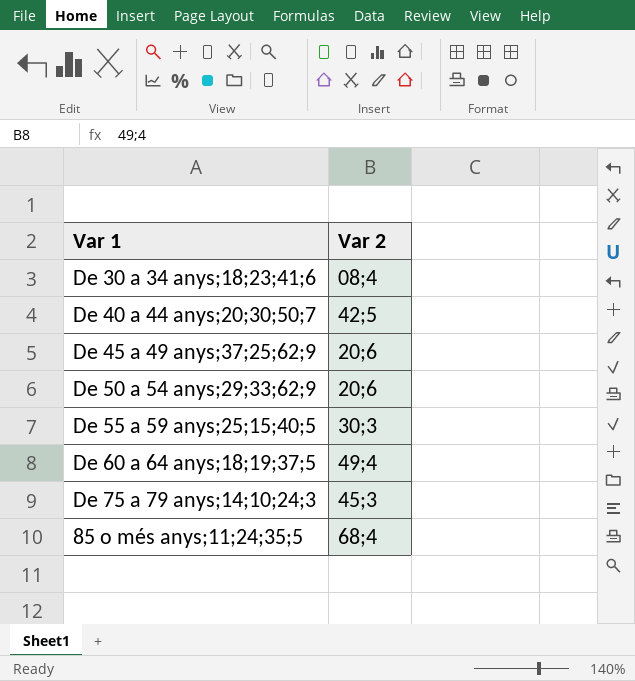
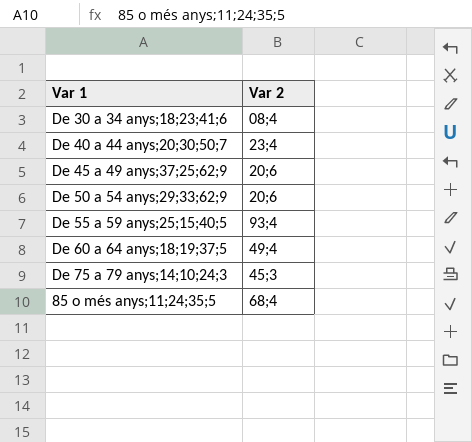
De 40 a 44 anys;20;30;50;7 | Var 2: 42;5 -> 23;4
De 55 a 59 anys;25;15;40;5 | Var 2: 30;3 -> 93;4

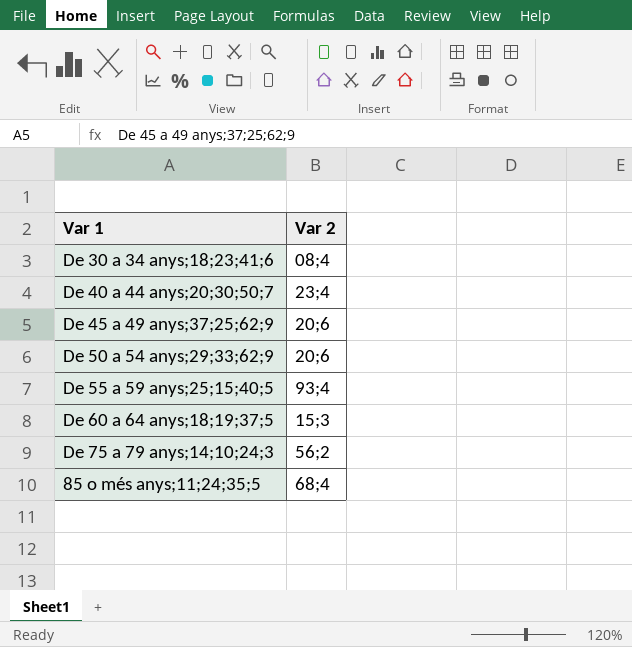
De 60 a 64 anys;18;19;37;5 | Var 2: 49;4 -> 15;3
De 75 a 79 anys;14;10;24;3 | Var 2: 45;3 -> 56;2

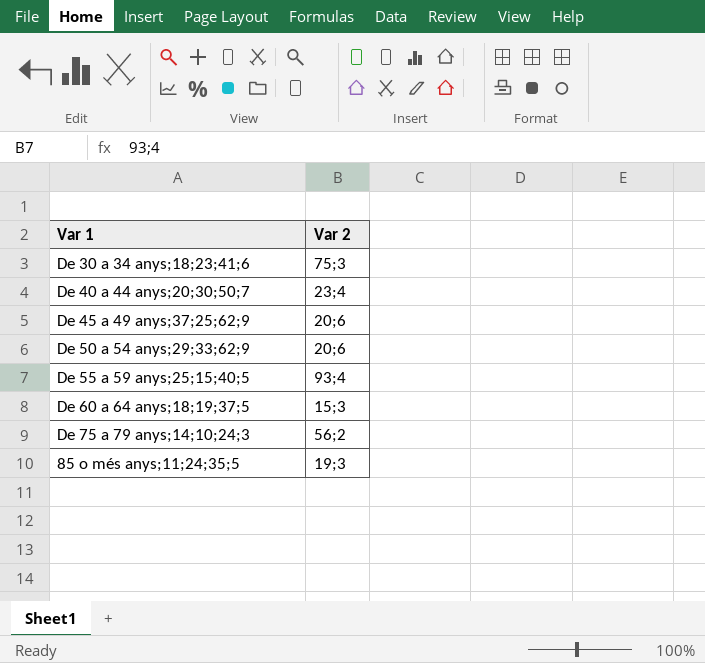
De 30 a 34 anys;18;23;41;6 | Var 2: 08;4 -> 75;3
85 o més anys;11;24;35;5 | Var 2: 68;4 -> 19;3

